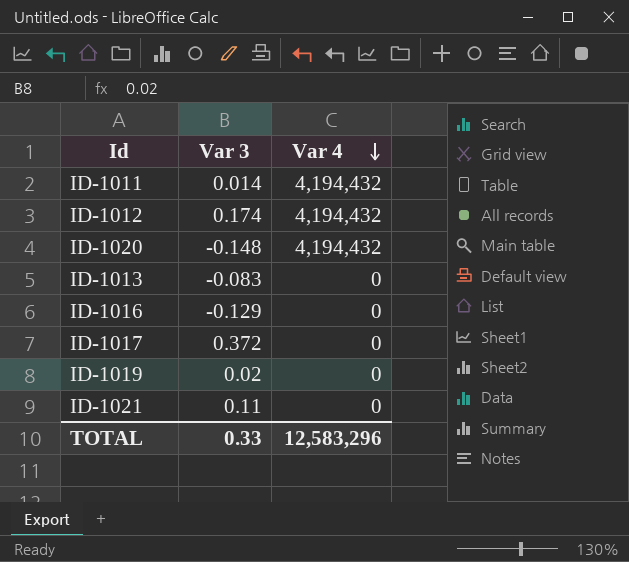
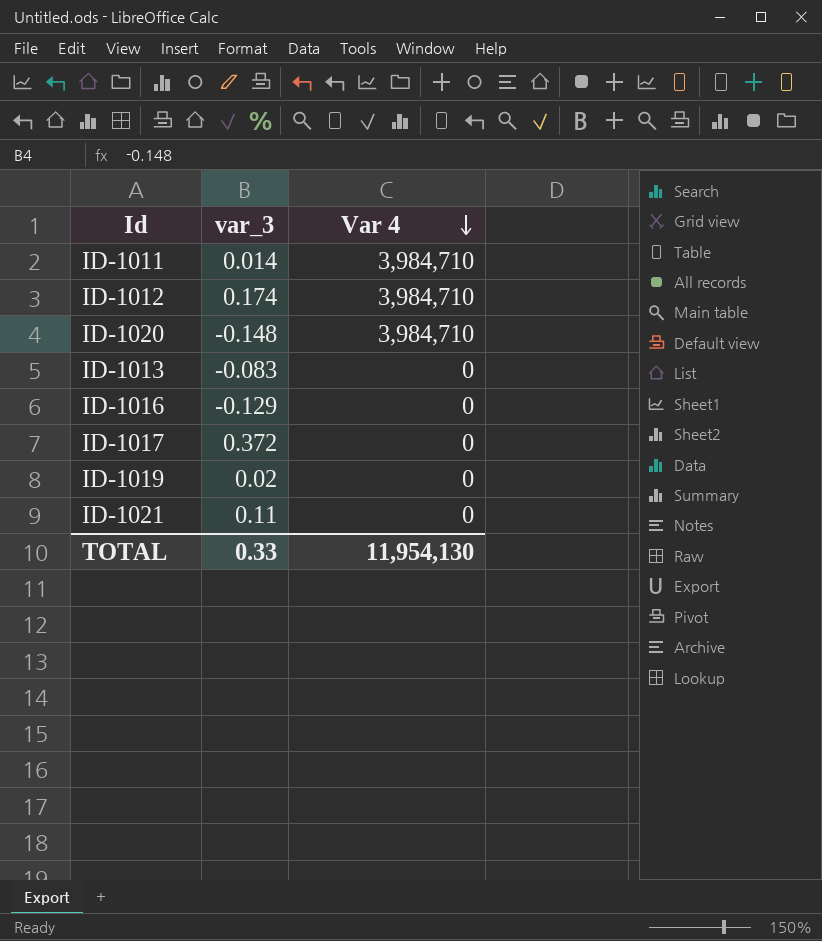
column name: Var 3 -> var_3
ID-1011 | Var 4: 4,194,432 -> 3,984,710
ID-1012 | Var 4: 4,194,432 -> 3,984,710
ID-1020 | Var 4: 4,194,432 -> 3,984,710
TOTAL | Var 4: 12,583,296 -> 11,954,130

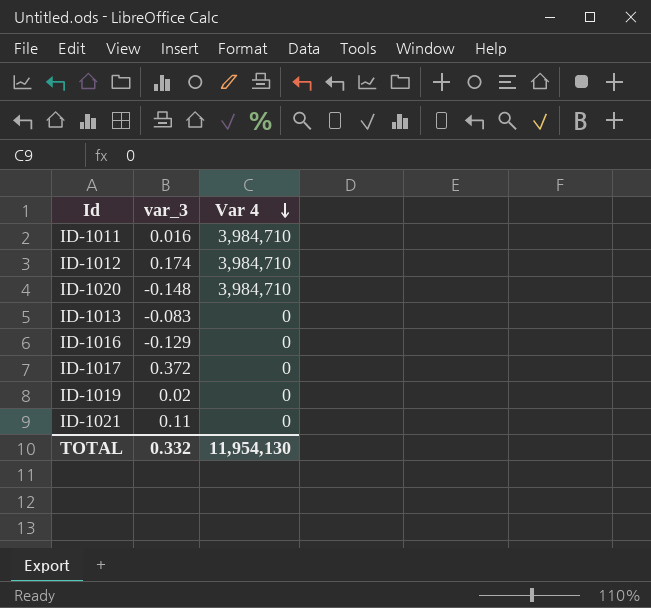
ID-1011 | var_3: 0.014 -> 0.016
TOTAL | var_3: 0.33 -> 0.332

